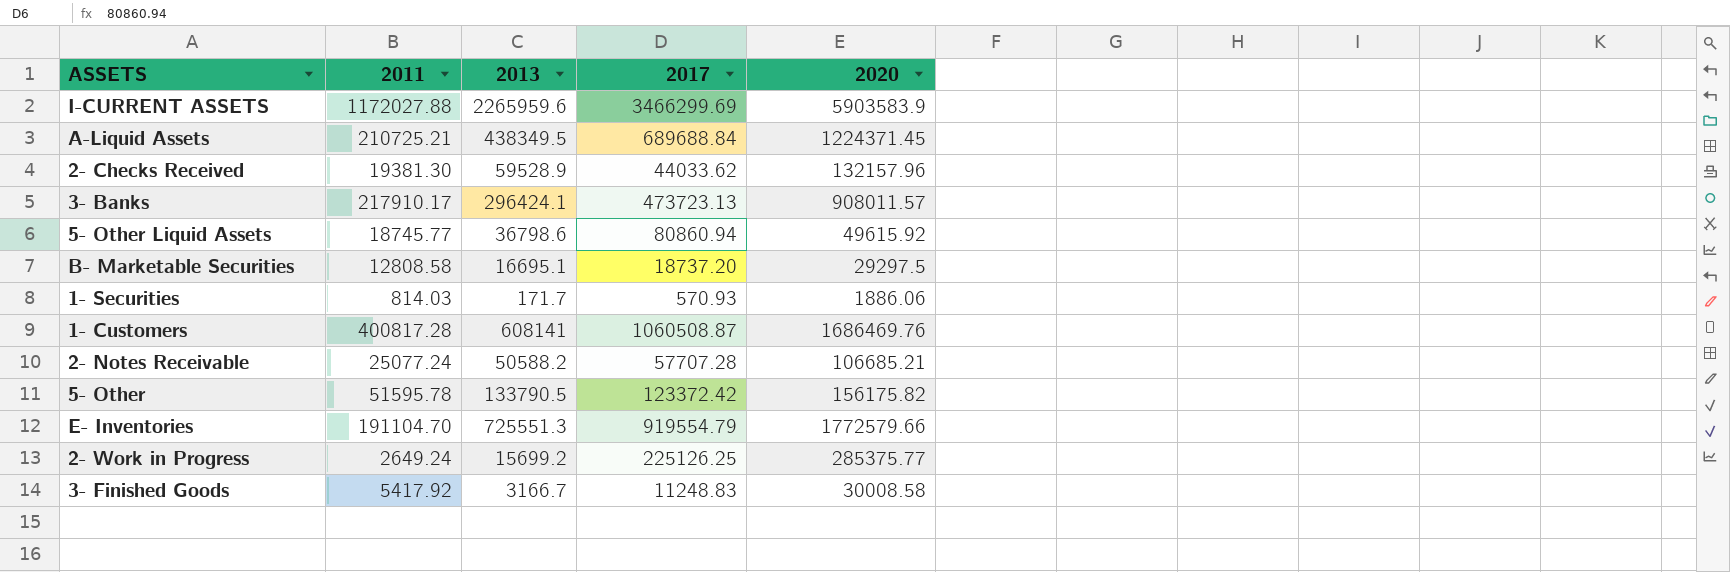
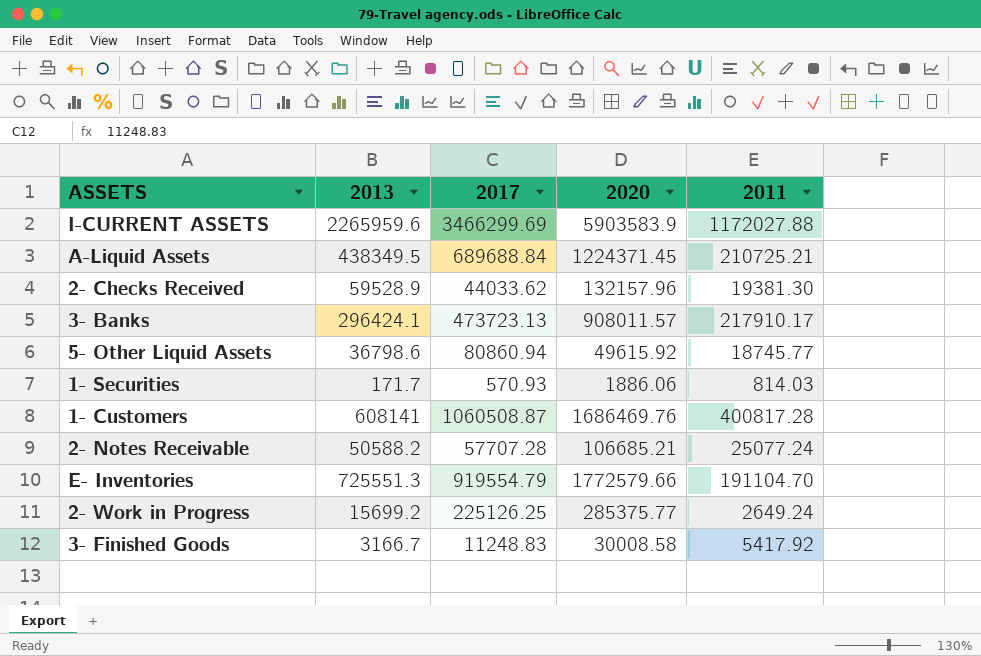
column 2011 | position: 2 -> 5
row B- Marketable Securities: 12808.58 | 16695.1 | 18737.20 | 29297.5 -> none
row 5- Other: 51595.78 | 133790.5 | 123372.42 | 156175.82 -> none

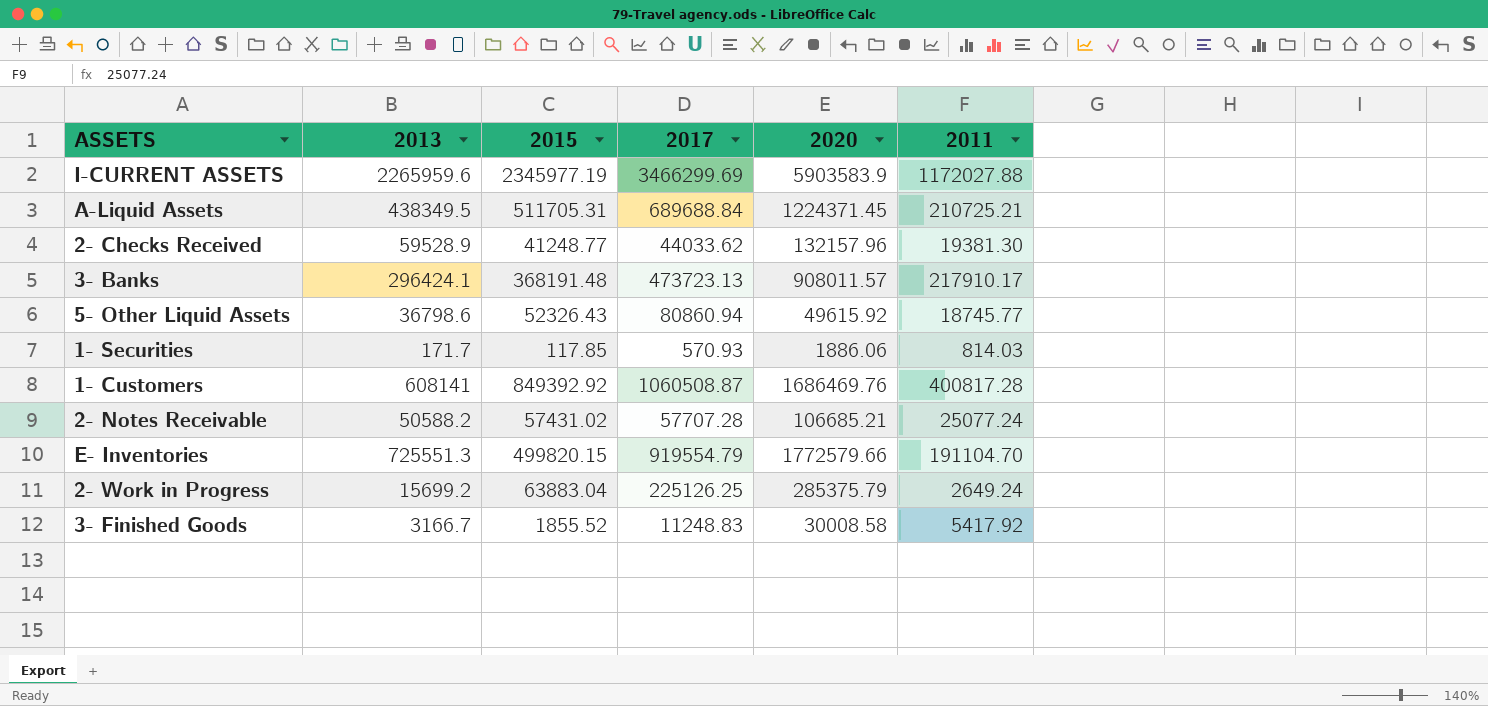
column 2015 | position: none -> 3
2- Work in Progress | 2020: 285375.77 -> 285375.79

